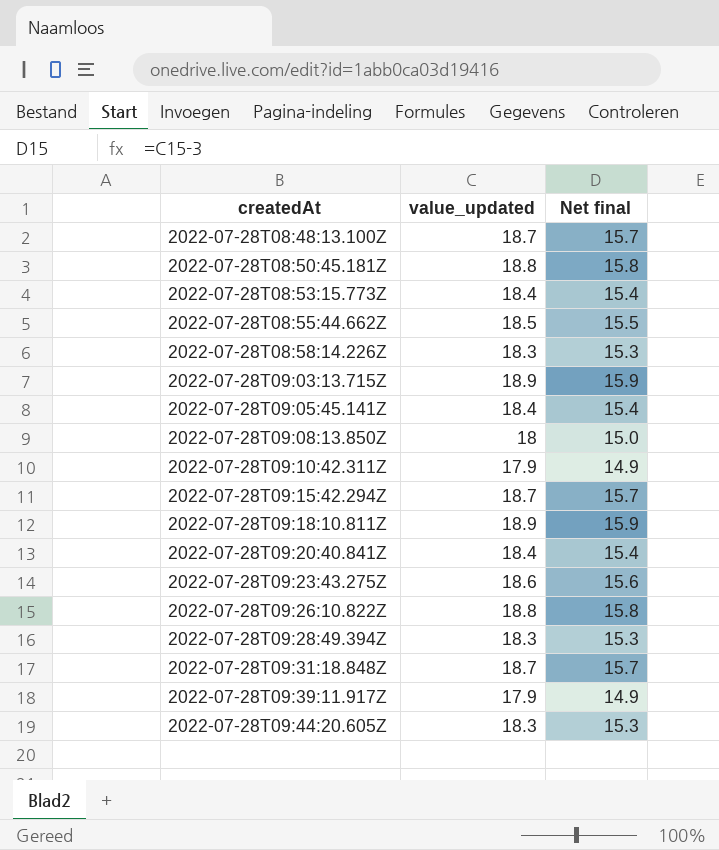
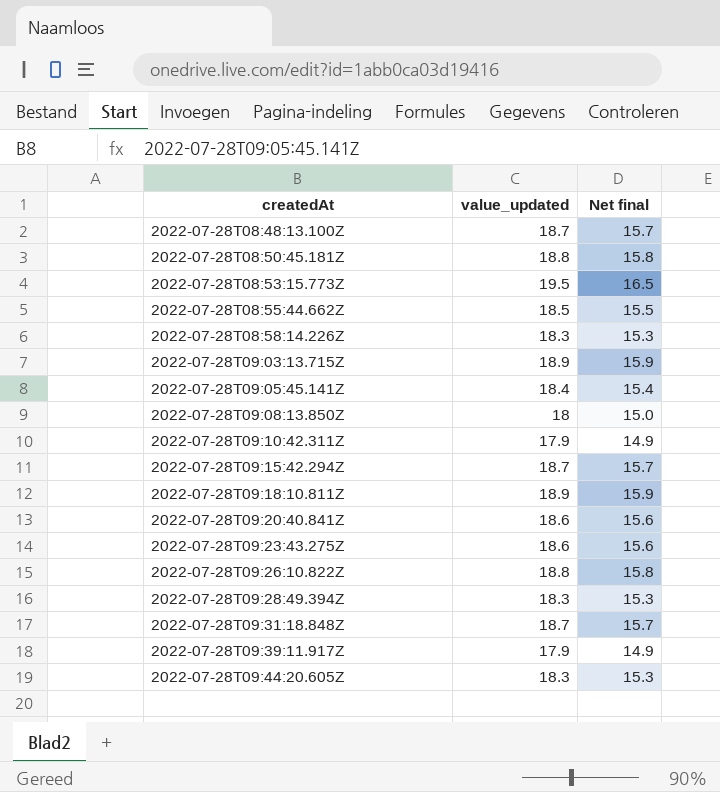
2022-07-28T08:53:15.773Z | value_updated: 18.4 -> 19.5
2022-07-28T08:53:15.773Z | Net final: 15.4 -> 16.5
2022-07-28T09:20:40.841Z | value_updated: 18.4 -> 18.6
2022-07-28T09:20:40.841Z | Net final: 15.4 -> 15.6

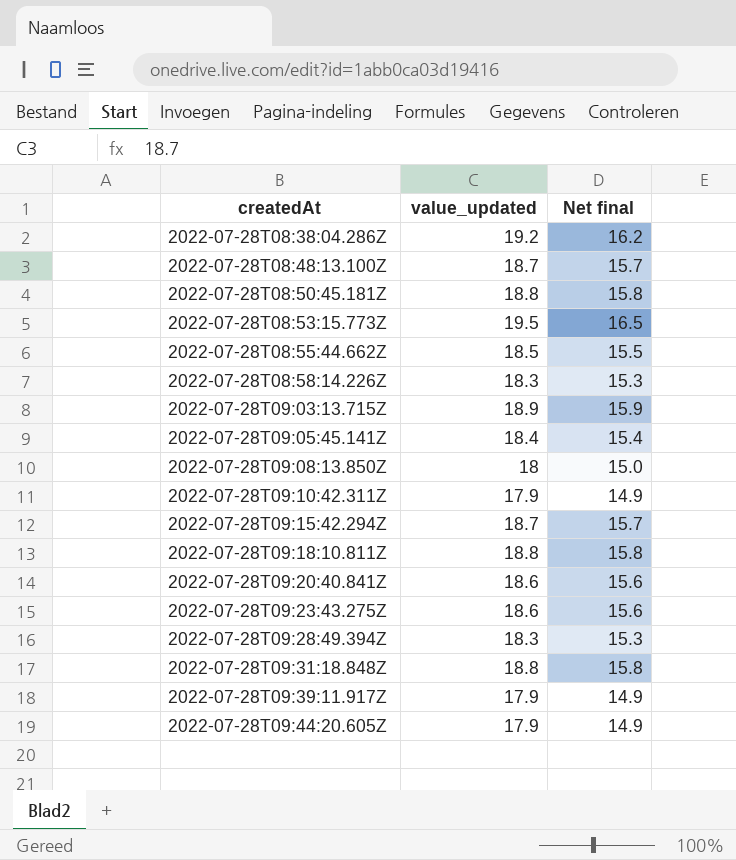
row 2022-07-28T09:26:10.822Z: 18.8 | 15.8 -> none
row 2022-07-28T08:38:04.286Z: none -> 19.2 | 16.2
2022-07-28T09:18:10.811Z | value_updated: 18.9 -> 18.8
2022-07-28T09:18:10.811Z | Net final: 15.9 -> 15.8
2022-07-28T09:31:18.848Z | value_updated: 18.7 -> 18.8
2022-07-28T09:31:18.848Z | Net final: 15.7 -> 15.8
2022-07-28T09:44:20.605Z | value_updated: 18.3 -> 17.9
2022-07-28T09:44:20.605Z | Net final: 15.3 -> 14.9

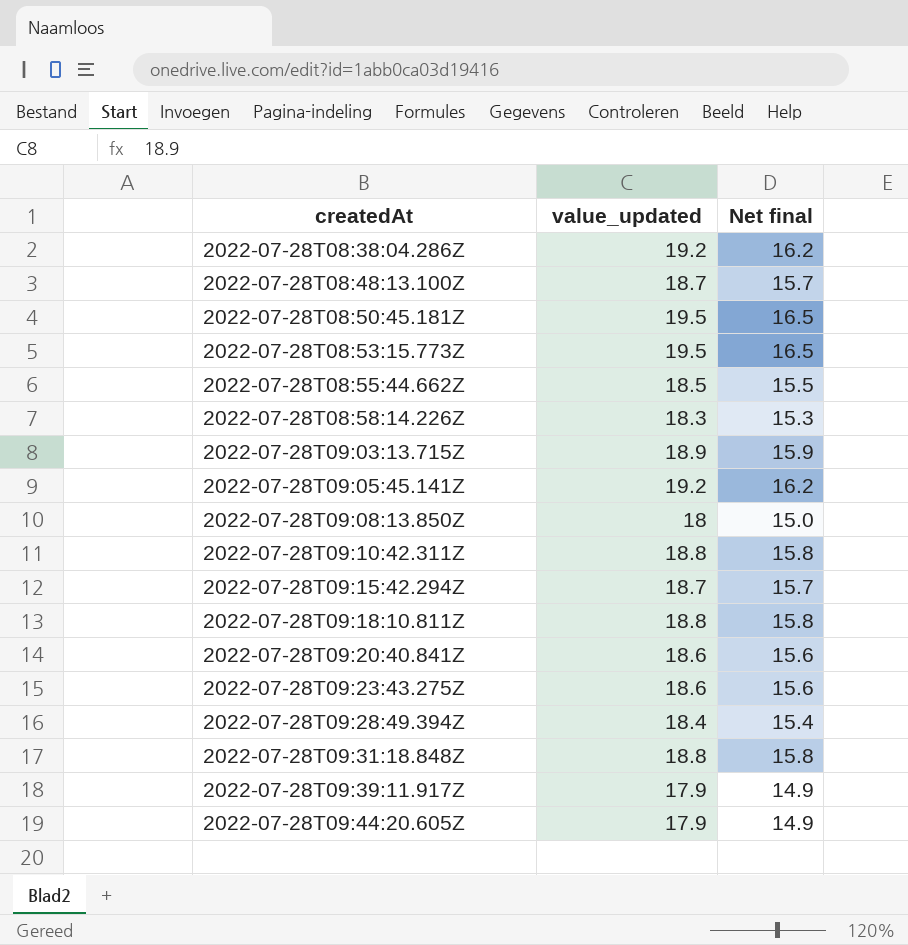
2022-07-28T08:50:45.181Z | value_updated: 18.8 -> 19.5
2022-07-28T08:50:45.181Z | Net final: 15.8 -> 16.5
2022-07-28T09:05:45.141Z | value_updated: 18.4 -> 19.2
2022-07-28T09:05:45.141Z | Net final: 15.4 -> 16.2
2022-07-28T09:10:42.311Z | value_updated: 17.9 -> 18.8
2022-07-28T09:10:42.311Z | Net final: 14.9 -> 15.8
2022-07-28T09:28:49.394Z | value_updated: 18.3 -> 18.4
2022-07-28T09:28:49.394Z | Net final: 15.3 -> 15.4

